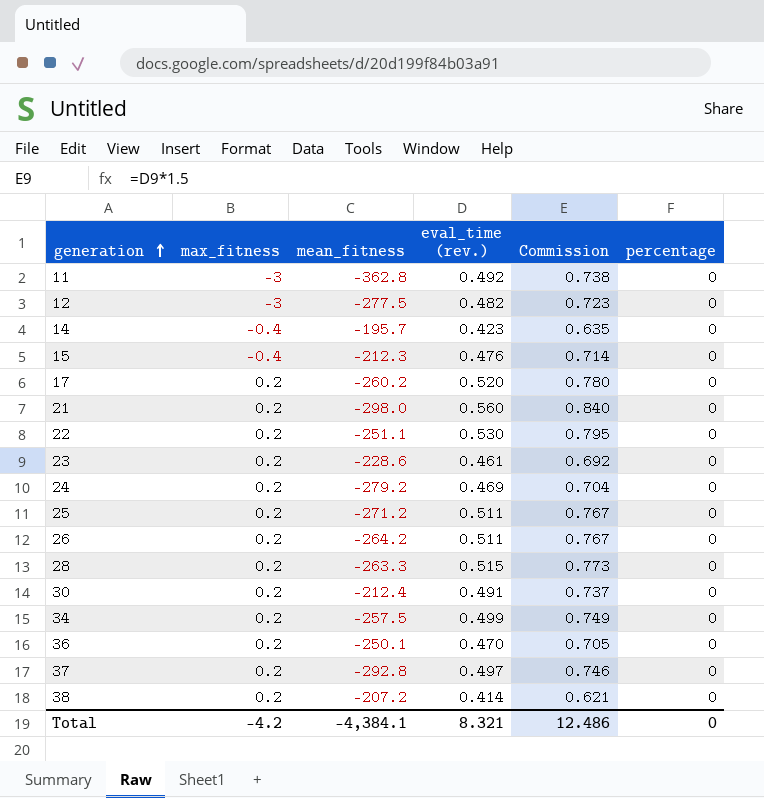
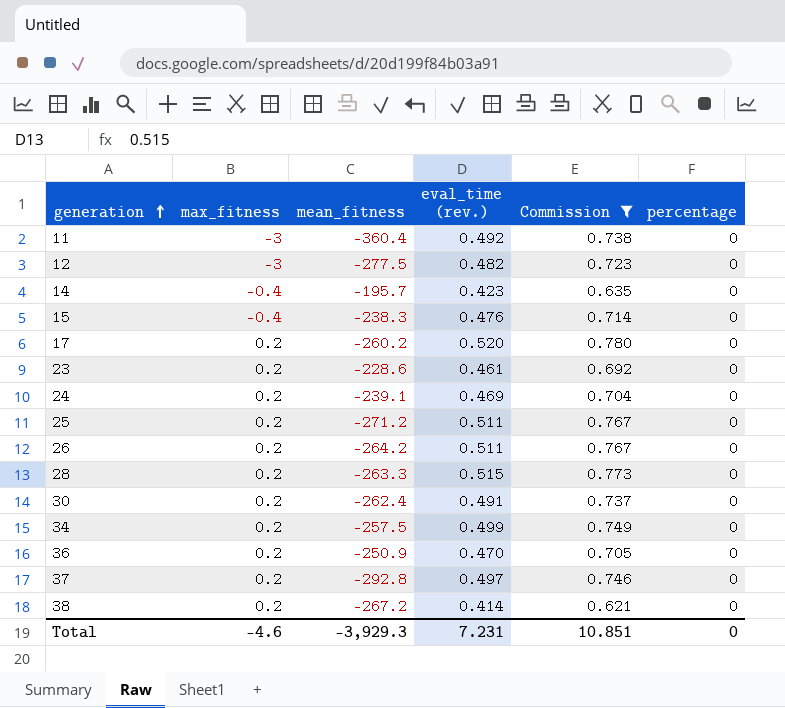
filter: none -> Commission <= 0.780
11 | mean_fitness: -362.8 -> -360.4
15 | mean_fitness: -212.3 -> -238.3
24 | mean_fitness: -279.2 -> -239.1
30 | mean_fitness: -212.4 -> -262.4
36 | mean_fitness: -250.1 -> -250.9
38 | mean_fitness: -207.2 -> -267.2
Total | max_fitness: -4.2 -> -4.6
Total | mean_fitness: -4,384.1 -> -3,929.3
Total | eval_time (rev.): 8.321 -> 7.231
Total | Commission: 12.486 -> 10.851

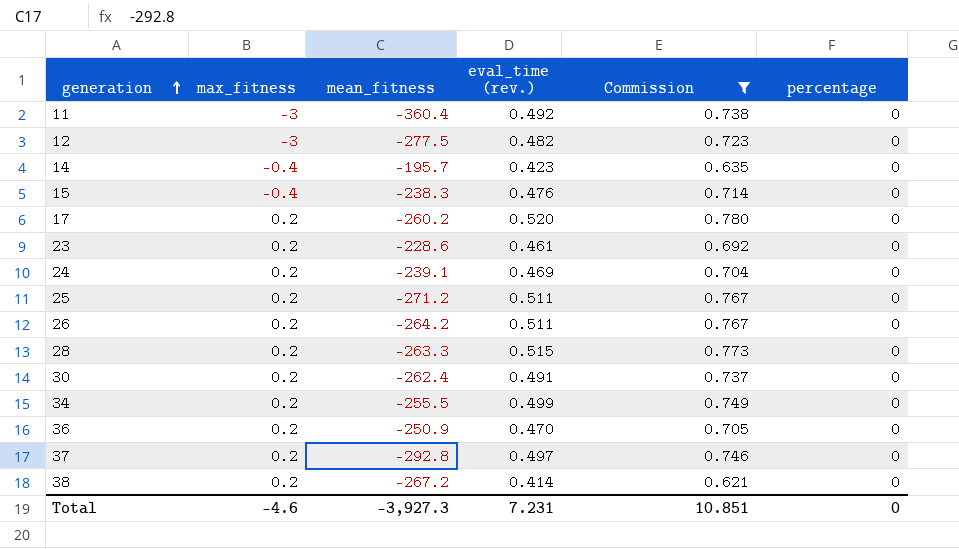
34 | mean_fitness: -257.5 -> -255.5
Total | mean_fitness: -3,929.3 -> -3,927.3

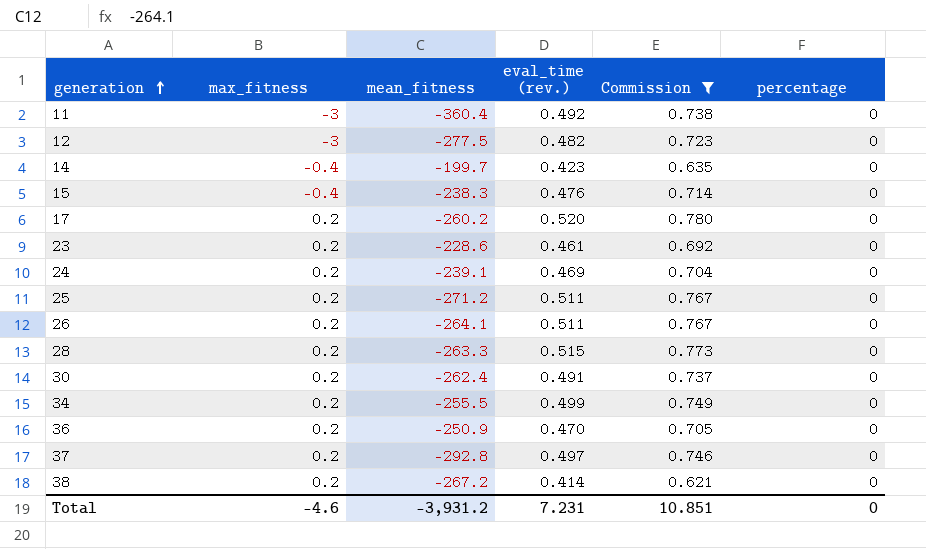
14 | mean_fitness: -195.7 -> -199.7
26 | mean_fitness: -264.2 -> -264.1
Total | mean_fitness: -3,927.3 -> -3,931.2

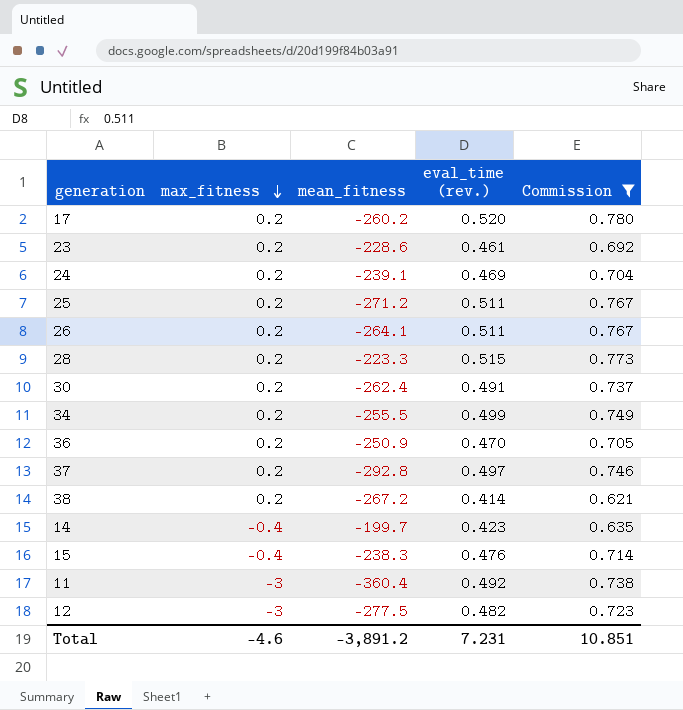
row order: generation ascending -> max_fitness descending
column percentage | position: 6 -> none
28 | mean_fitness: -263.3 -> -223.3
Total | mean_fitness: -3,931.2 -> -3,891.2

